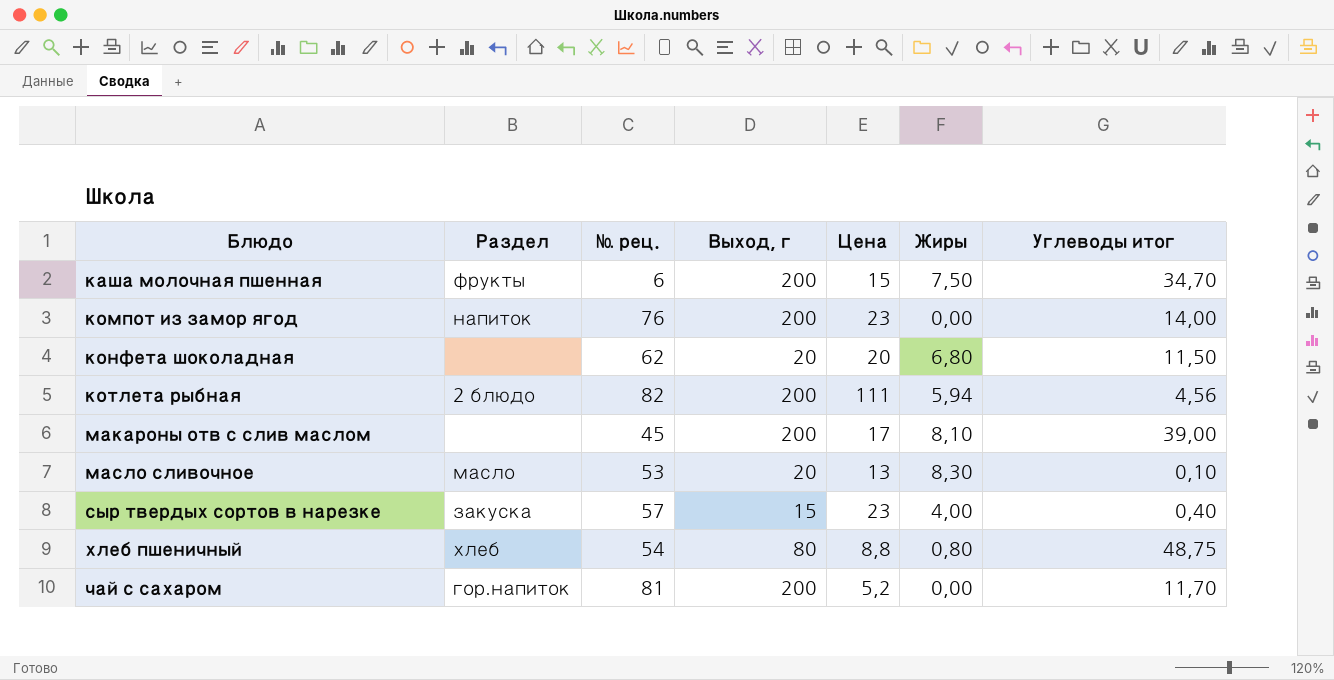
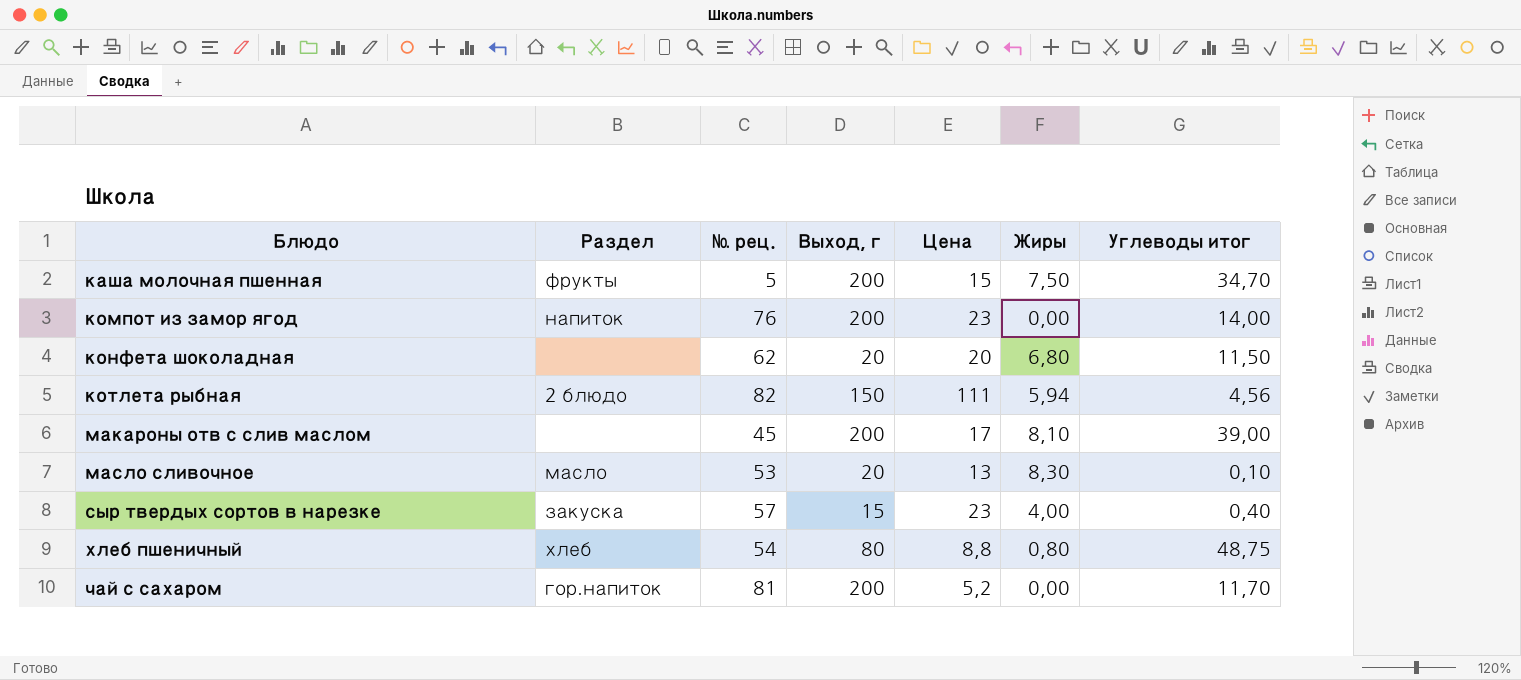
каша молочная пшенная | № рец.: 6 -> 5
котлета рыбная | Выход, г: 200 -> 150

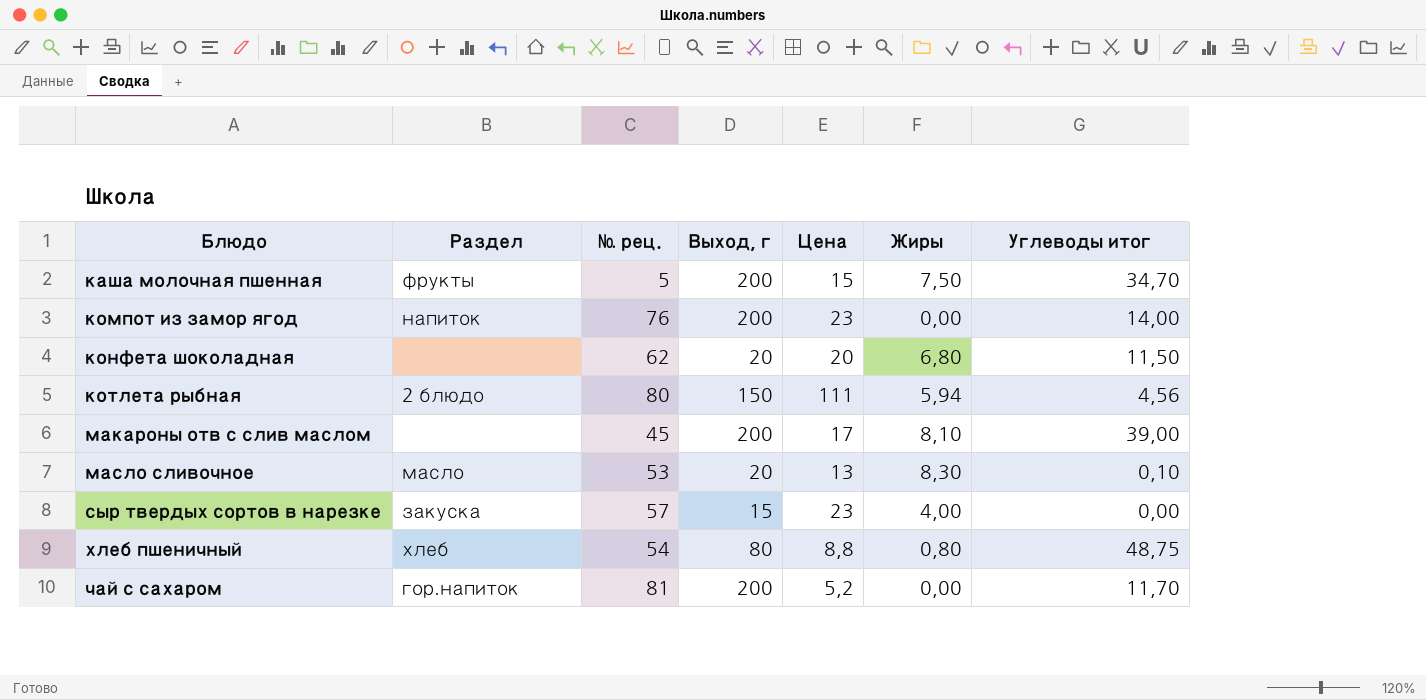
котлета рыбная | № рец.: 82 -> 80
сыр твердых сортов в нарезке | Углеводы итог: 0,40 -> 0,00

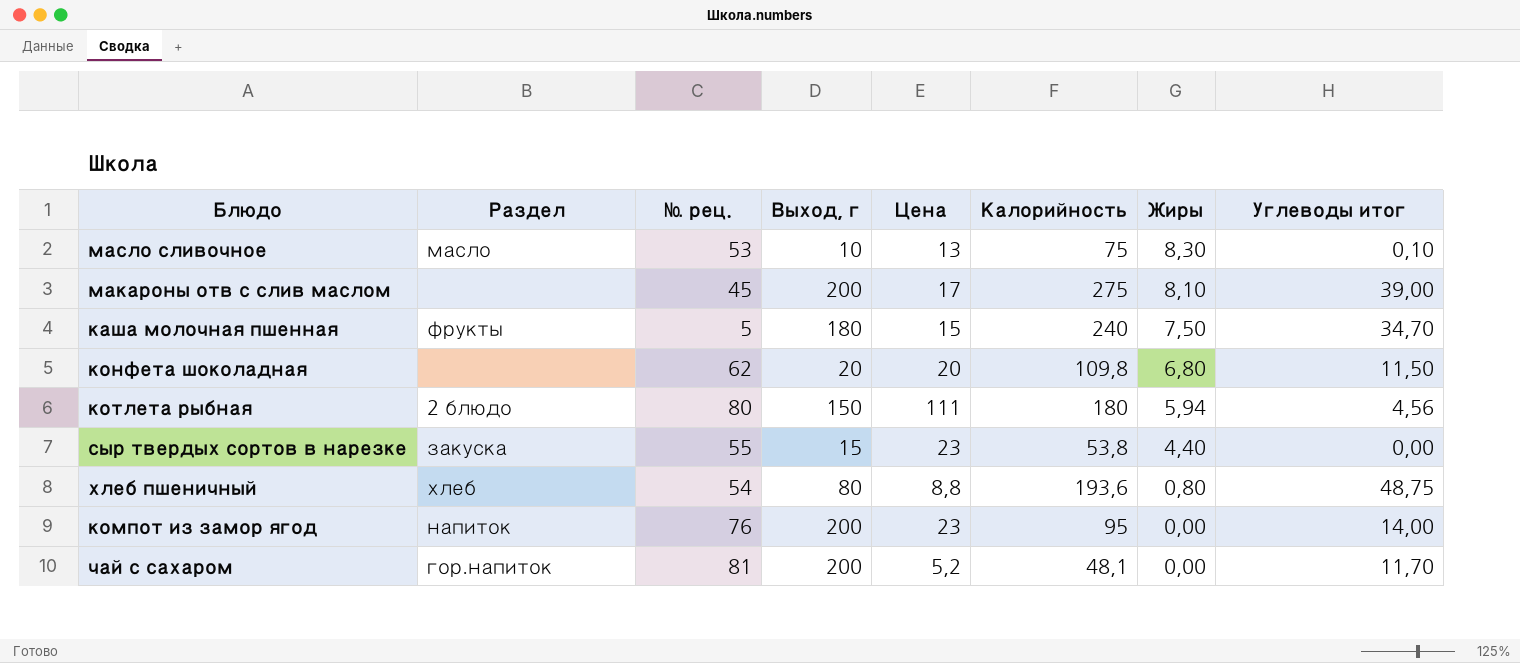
row order: Блюдо ascending -> Жиры descending
column Калорийность | position: none -> 6
масло сливочное | Выход, г: 20 -> 10
каша молочная пшенная | Выход, г: 200 -> 180
сыр твердых сортов в нарезке | № рец.: 57 -> 55
сыр твердых сортов в нарезке | Жиры: 4,00 -> 4,40

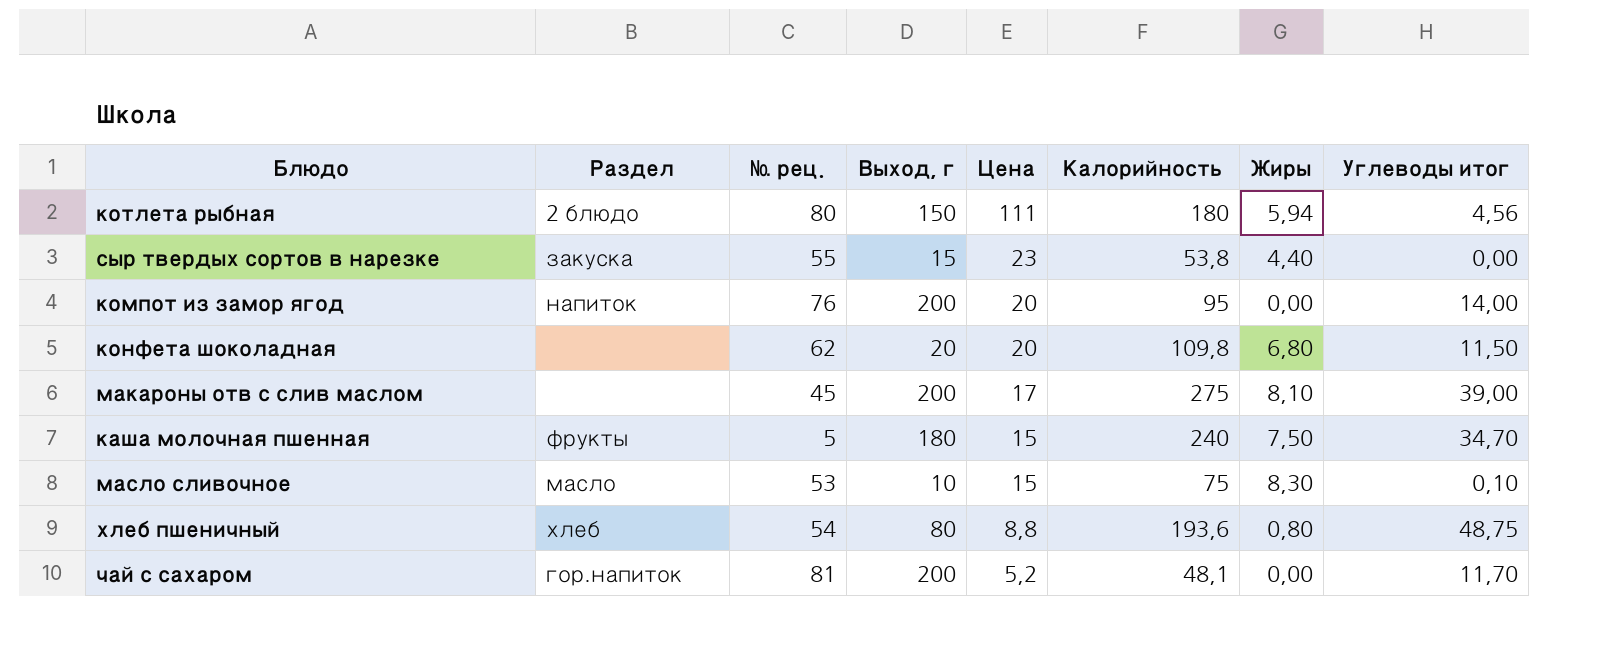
row order: Жиры descending -> Цена descending
компот из замор ягод | Цена: 23 -> 20
масло сливочное | Цена: 13 -> 15

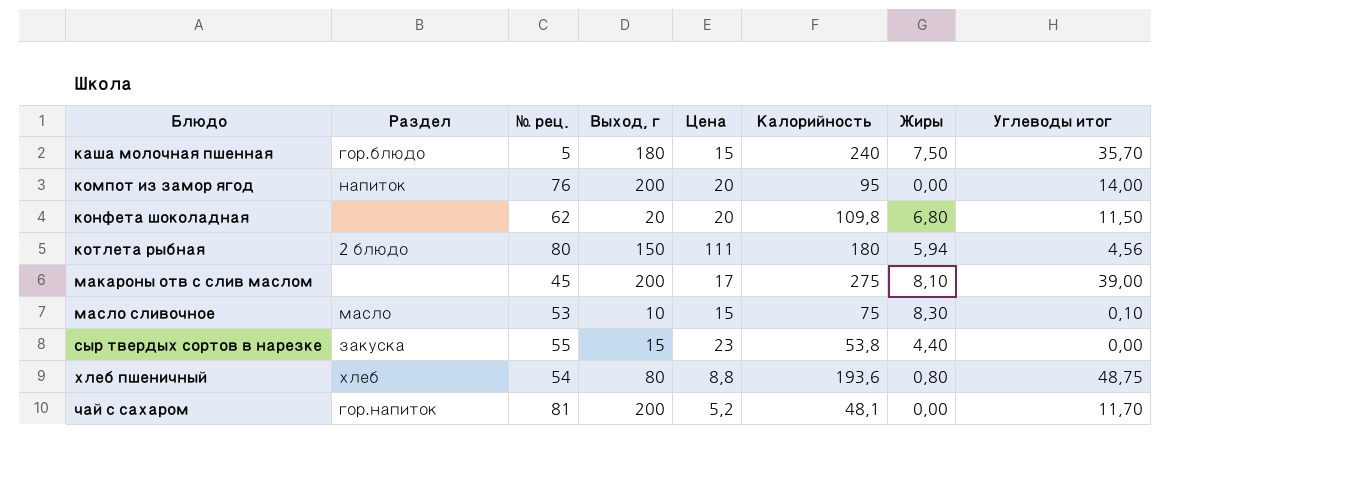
row order: Цена descending -> Блюдо ascending
каша молочная пшенная | Раздел: фрукты -> гор.блюдо
каша молочная пшенная | Углеводы итог: 34,70 -> 35,70

